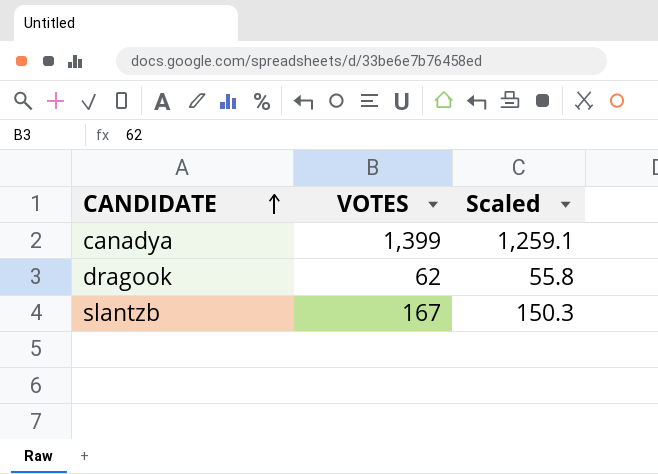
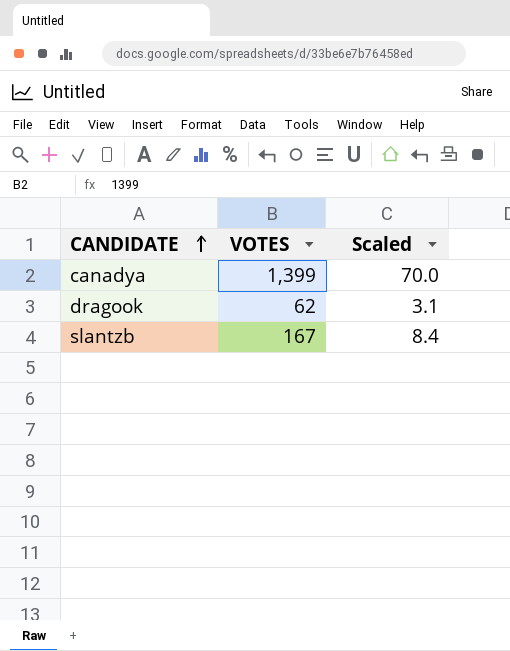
column Scaled | formula: [VOTES] * 0.9 -> [VOTES] * 0.05

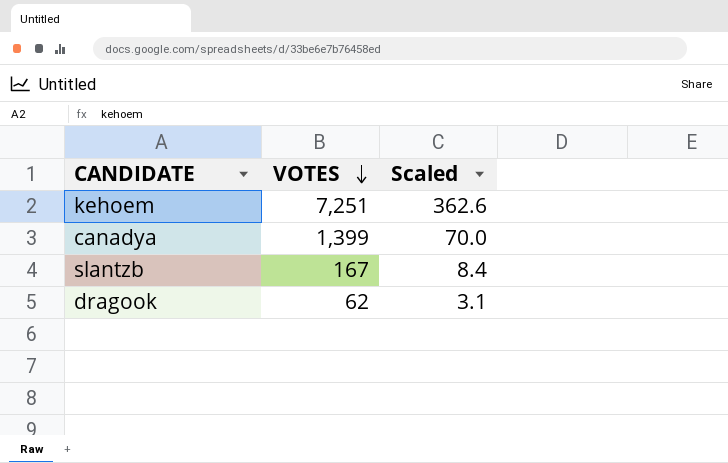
row order: CANDIDATE ascending -> VOTES descending
row kehoem: none -> 7,251 | 362.6

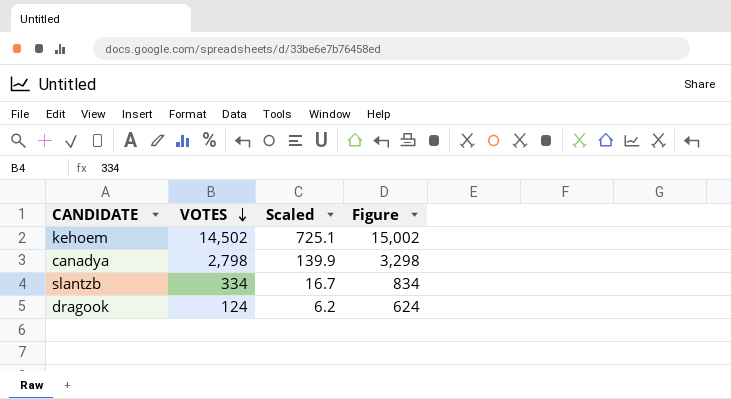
column Figure | formula: none -> [VOTES] + 500
kehoem | VOTES: 7,251 -> 14,502
kehoem | Scaled: 362.6 -> 725.1
canadya | VOTES: 1,399 -> 2,798
canadya | Scaled: 70.0 -> 139.9
slantzb | VOTES: 167 -> 334
slantzb | Scaled: 8.4 -> 16.7
dragook | VOTES: 62 -> 124
dragook | Scaled: 3.1 -> 6.2

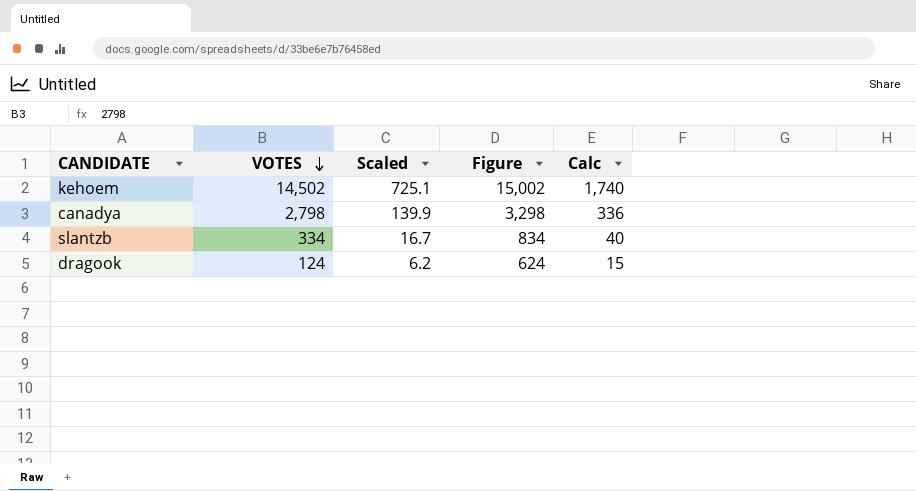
column Calc | formula: none -> [VOTES] * 0.12

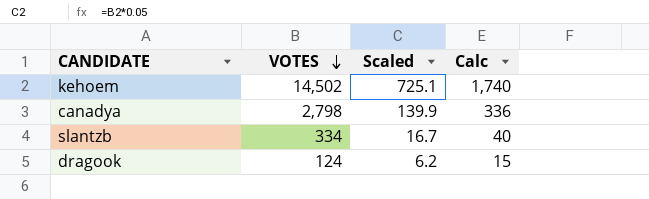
column Figure | formula: [VOTES] + 500 -> none

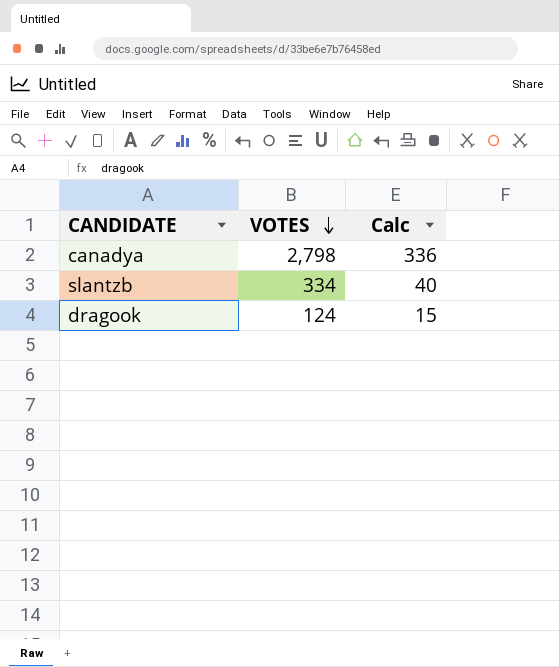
column Scaled | formula: [VOTES] * 0.05 -> none
row kehoem: 14,502 | 725.1 | 1,740 -> none

